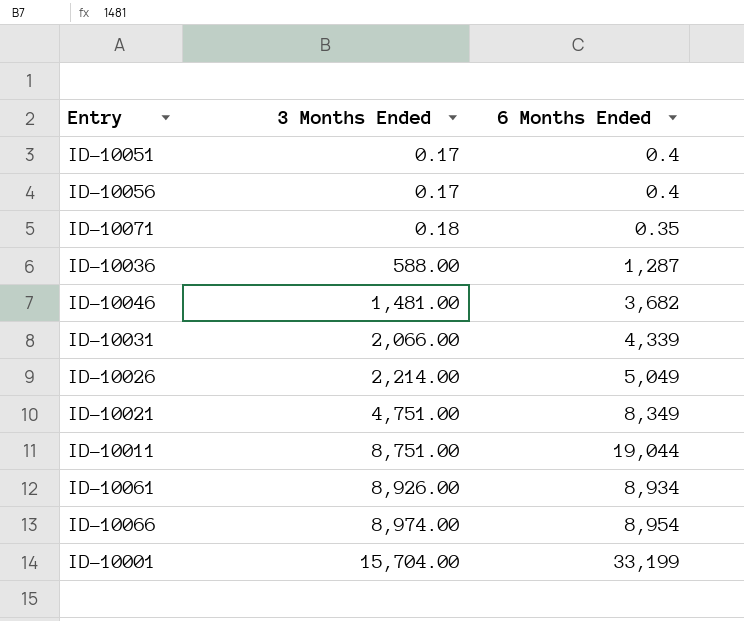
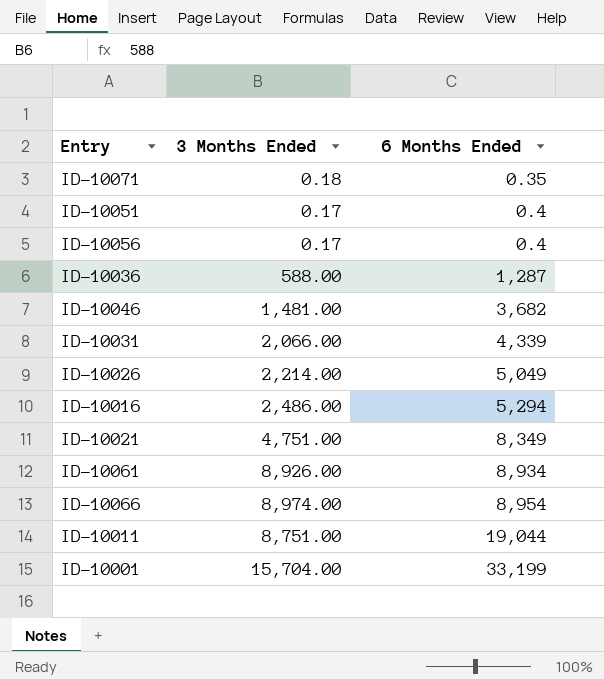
row order: 3 Months Ended ascending -> 6 Months Ended ascending
row ID-10016: none -> 2,486.00 | 5,294

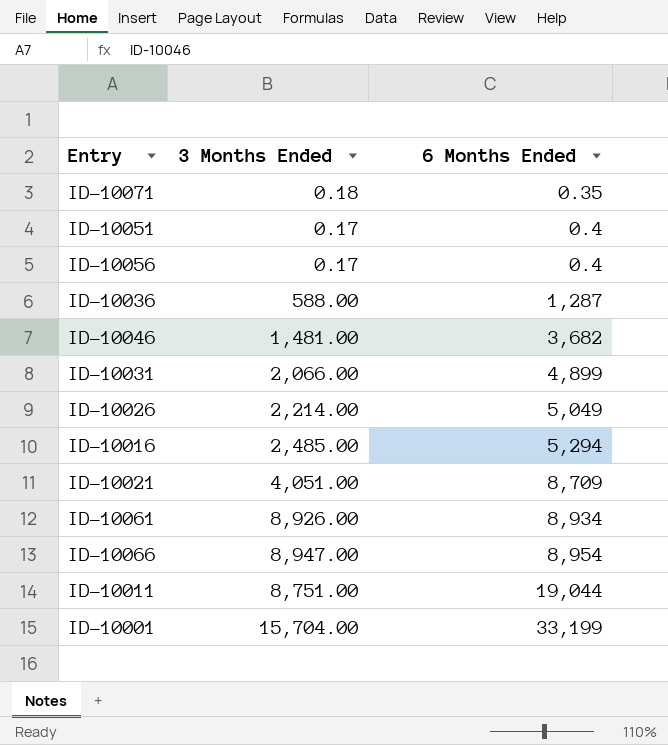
ID-10031 | 6 Months Ended: 4,339 -> 4,899
ID-10016 | 3 Months Ended: 2,486.00 -> 2,485.00
ID-10021 | 3 Months Ended: 4,751.00 -> 4,051.00
ID-10021 | 6 Months Ended: 8,349 -> 8,709
ID-10066 | 3 Months Ended: 8,974.00 -> 8,947.00

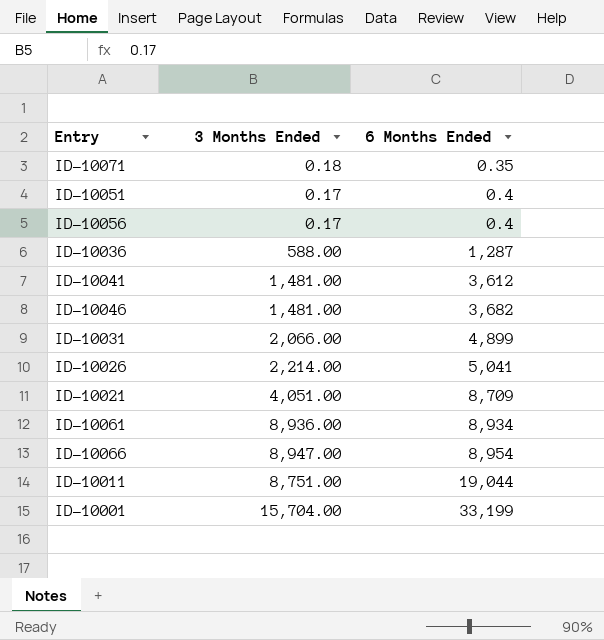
row ID-10016: 2,485.00 | 5,294 -> none
row ID-10041: none -> 1,481.00 | 3,612
ID-10026 | 6 Months Ended: 5,049 -> 5,041
ID-10061 | 3 Months Ended: 8,926.00 -> 8,936.00

